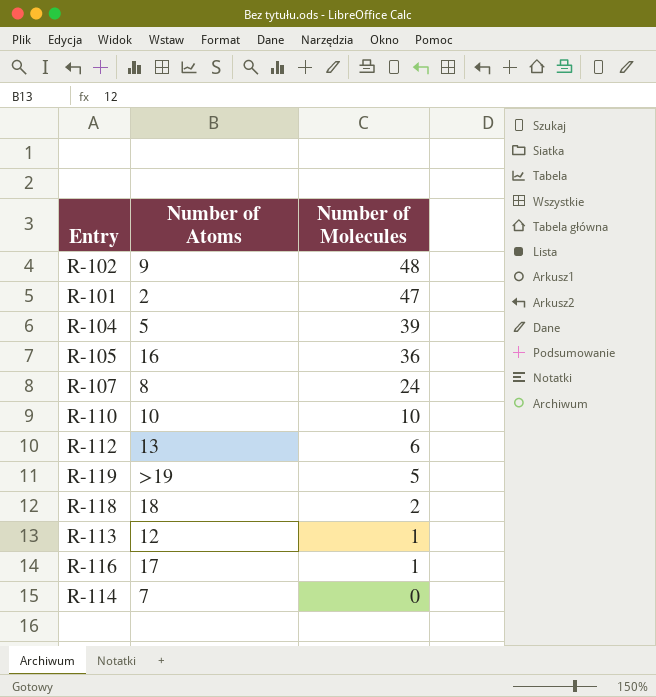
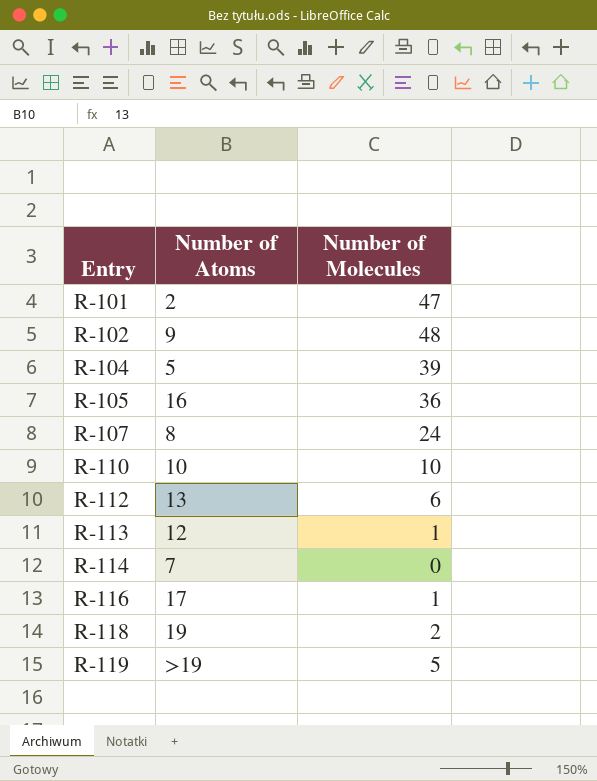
row order: Number of Molecules descending -> Entry ascending
R-118 | Number of Atoms: 18 -> 19

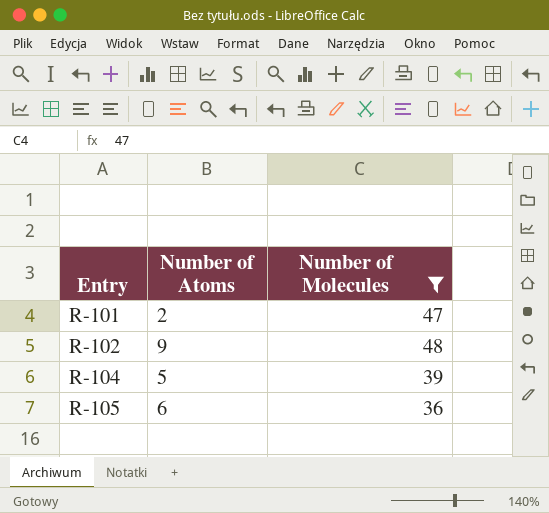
filter: none -> Number of Molecules >= 36
R-105 | Number of Atoms: 16 -> 6

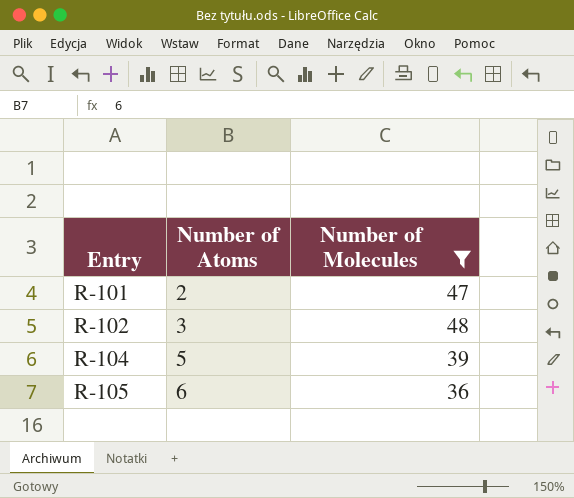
R-102 | Number of Atoms: 9 -> 3

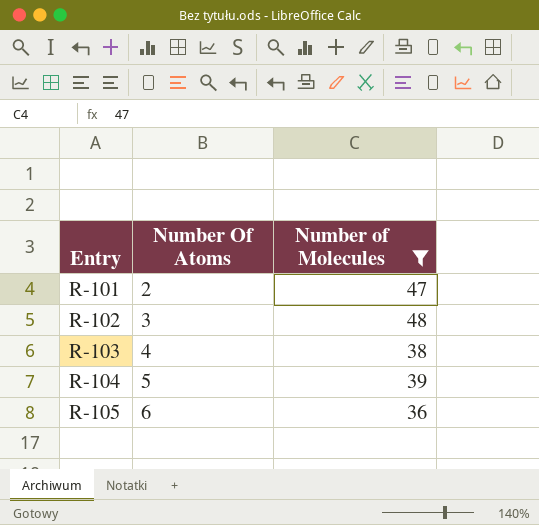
column name: Number of Atoms -> Number Of Atoms
row R-103: none -> 4 | 38

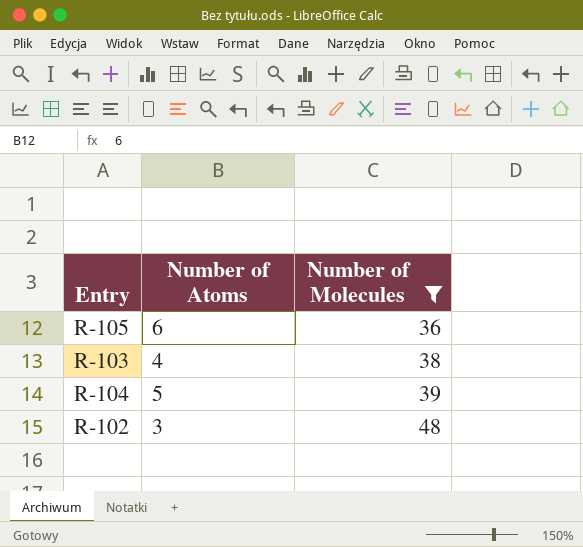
row order: Entry ascending -> Number of Molecules ascending
column name: Number Of Atoms -> Number of Atoms
row R-101: 2 | 47 -> none

